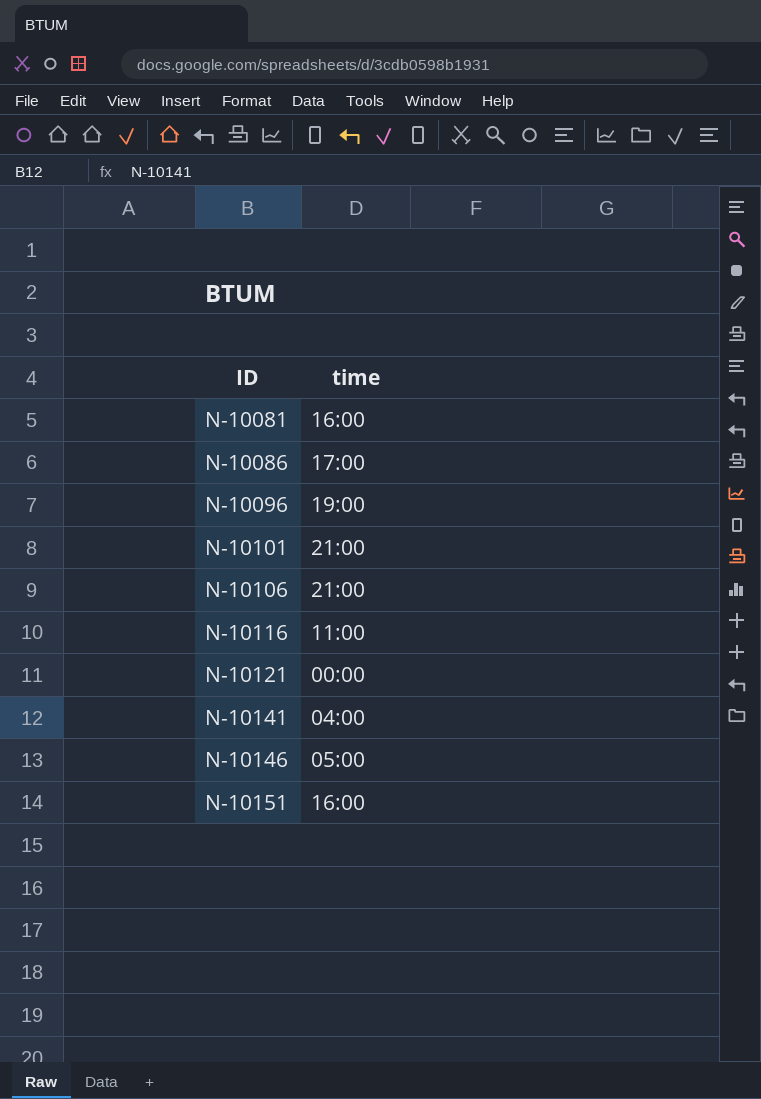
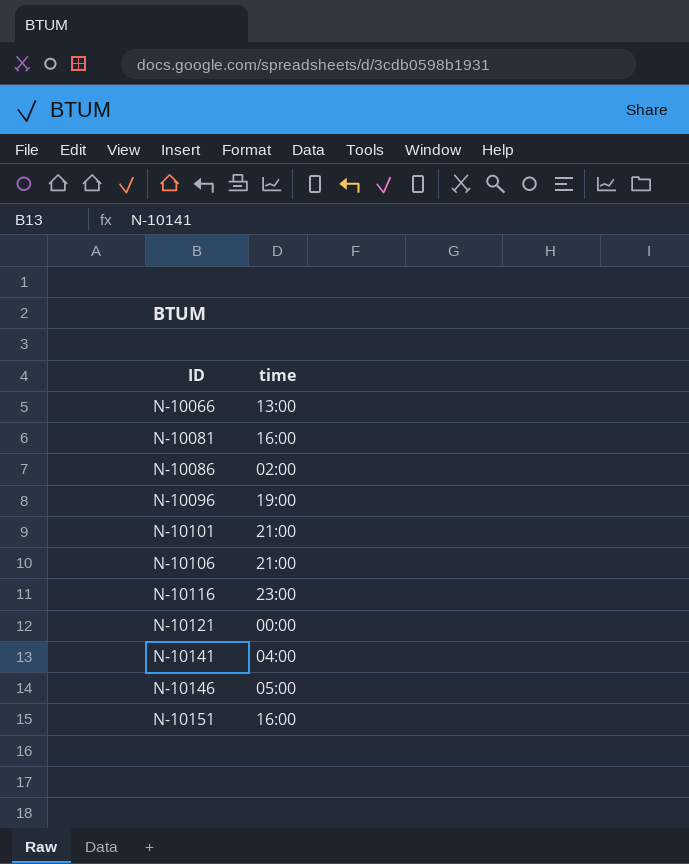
row N-10066: none -> 13:00
N-10086 | time: 17:00 -> 02:00
N-10116 | time: 11:00 -> 23:00

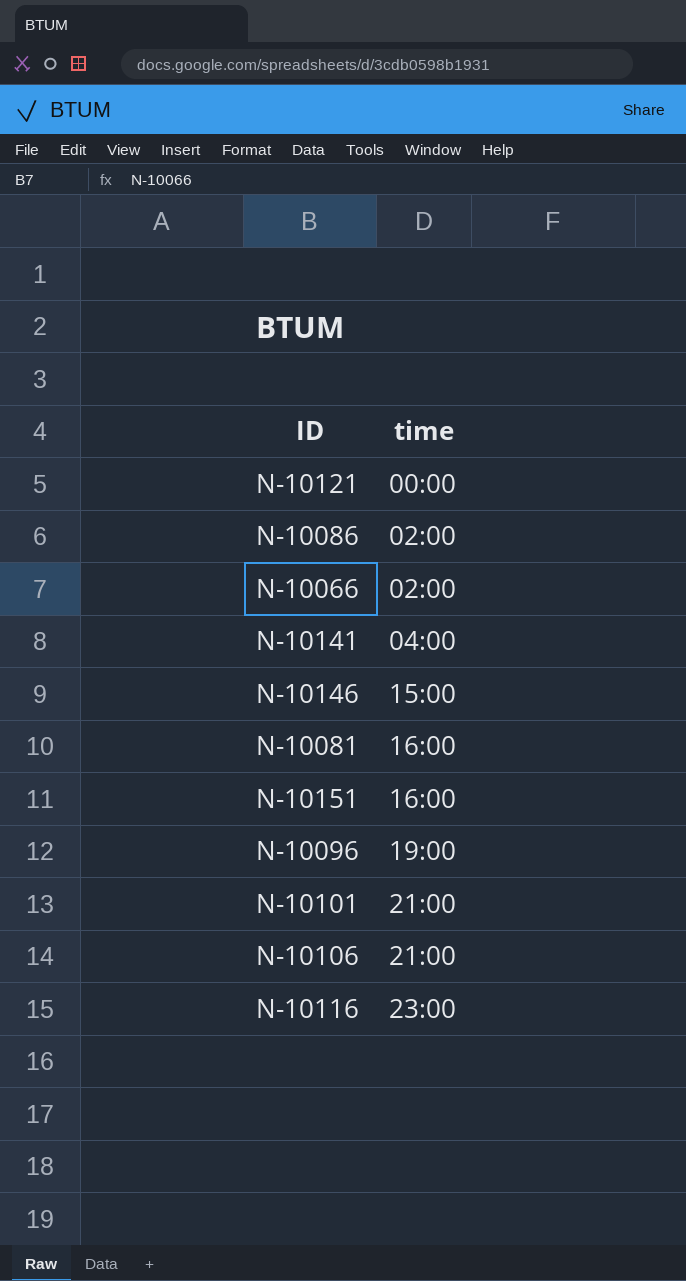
row order: ID ascending -> time ascending
N-10066 | time: 13:00 -> 02:00
N-10146 | time: 05:00 -> 15:00

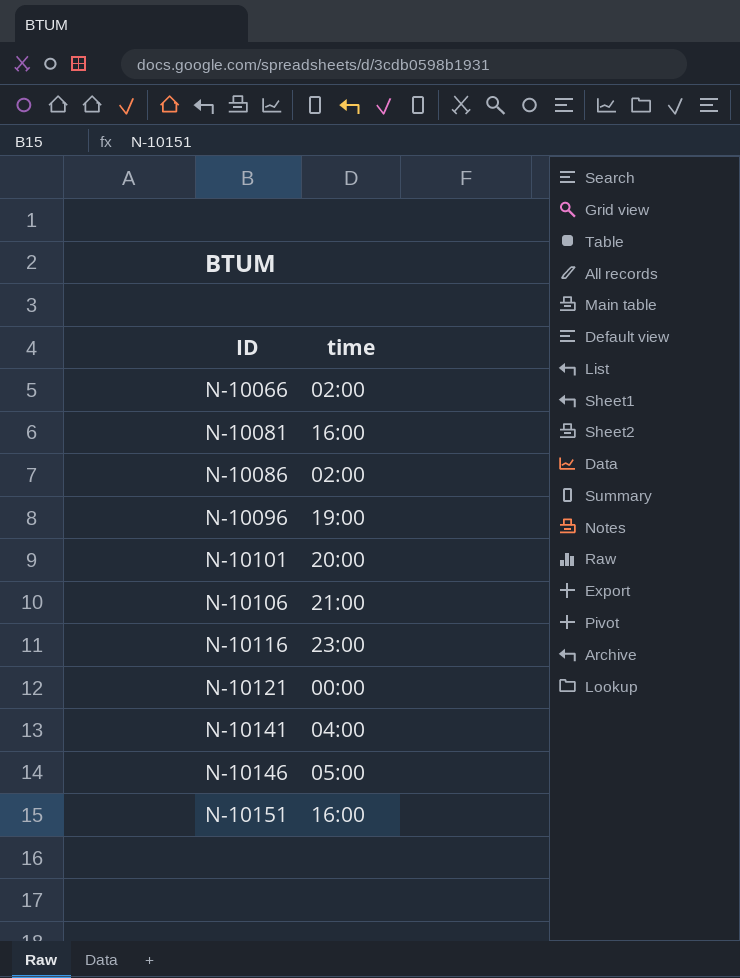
row order: time ascending -> ID ascending
N-10101 | time: 21:00 -> 20:00
N-10146 | time: 15:00 -> 05:00

